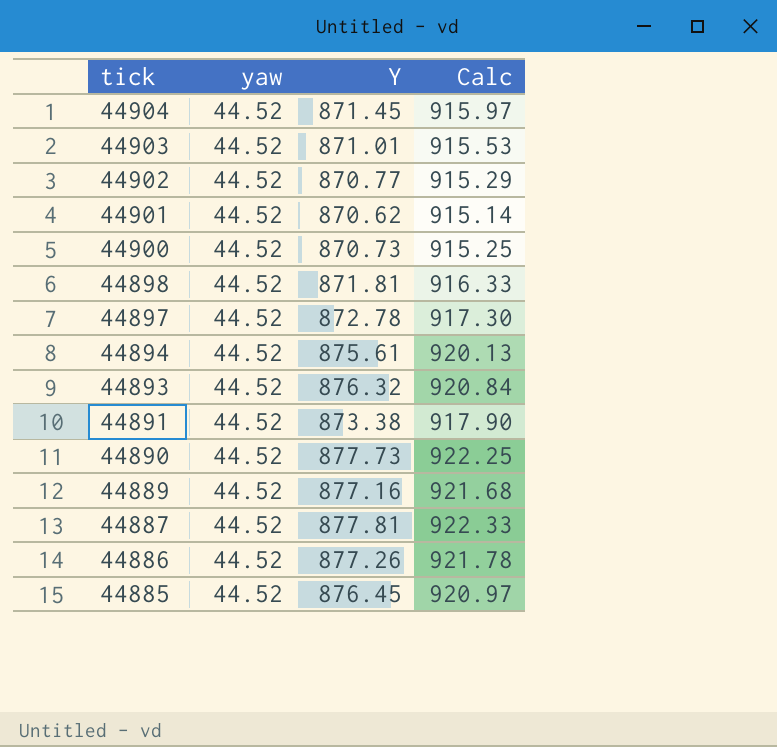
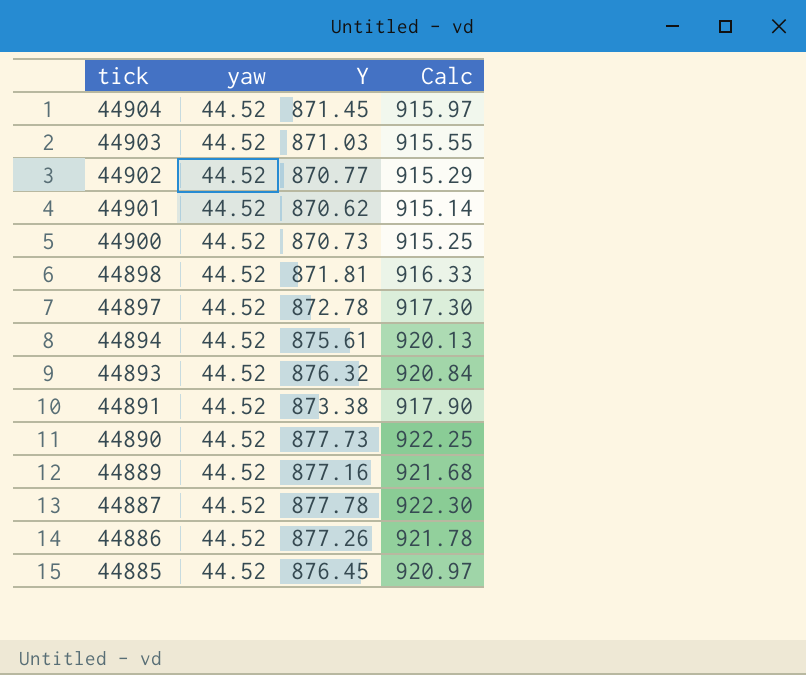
44903 | Y: 871.01 -> 871.03
44903 | Calc: 915.53 -> 915.55
44887 | Y: 877.81 -> 877.78
44887 | Calc: 922.33 -> 922.30

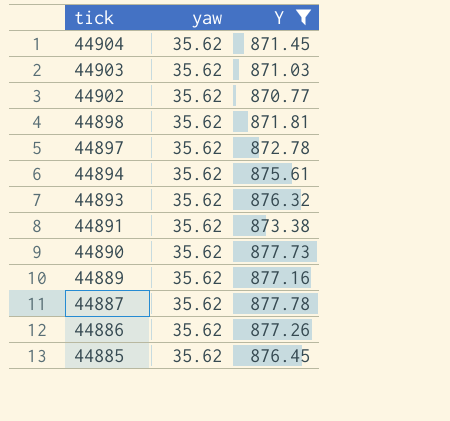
filter: none -> Y >= 870.77
column Calc | formula: [yaw] + [Y] -> none
44904 | yaw: 44.52 -> 35.62
44903 | yaw: 44.52 -> 35.62
44902 | yaw: 44.52 -> 35.62
44898 | yaw: 44.52 -> 35.62
44897 | yaw: 44.52 -> 35.62
44894 | yaw: 44.52 -> 35.62
44893 | yaw: 44.52 -> 35.62
44891 | yaw: 44.52 -> 35.62
44890 | yaw: 44.52 -> 35.62
44889 | yaw: 44.52 -> 35.62
44887 | yaw: 44.52 -> 35.62
44886 | yaw: 44.52 -> 35.62
44885 | yaw: 44.52 -> 35.62

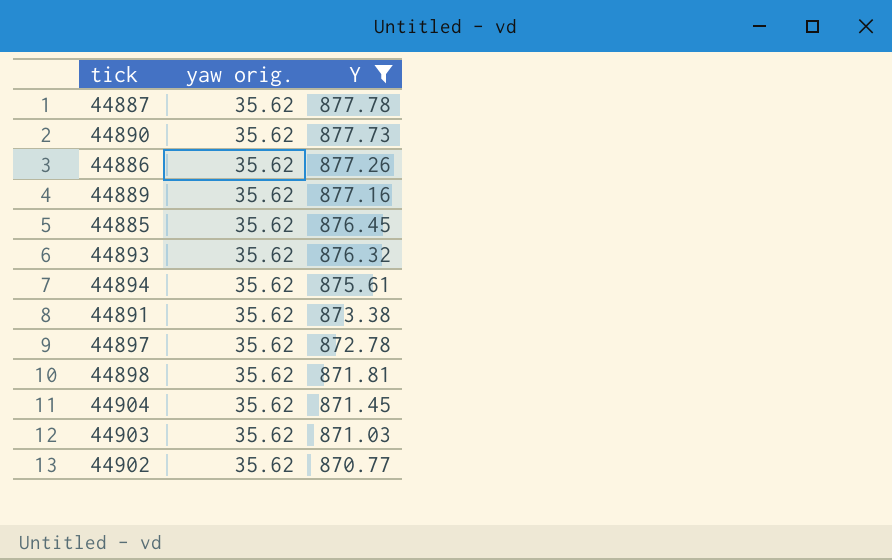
row order: tick descending -> Y descending
column name: yaw -> yaw orig.

